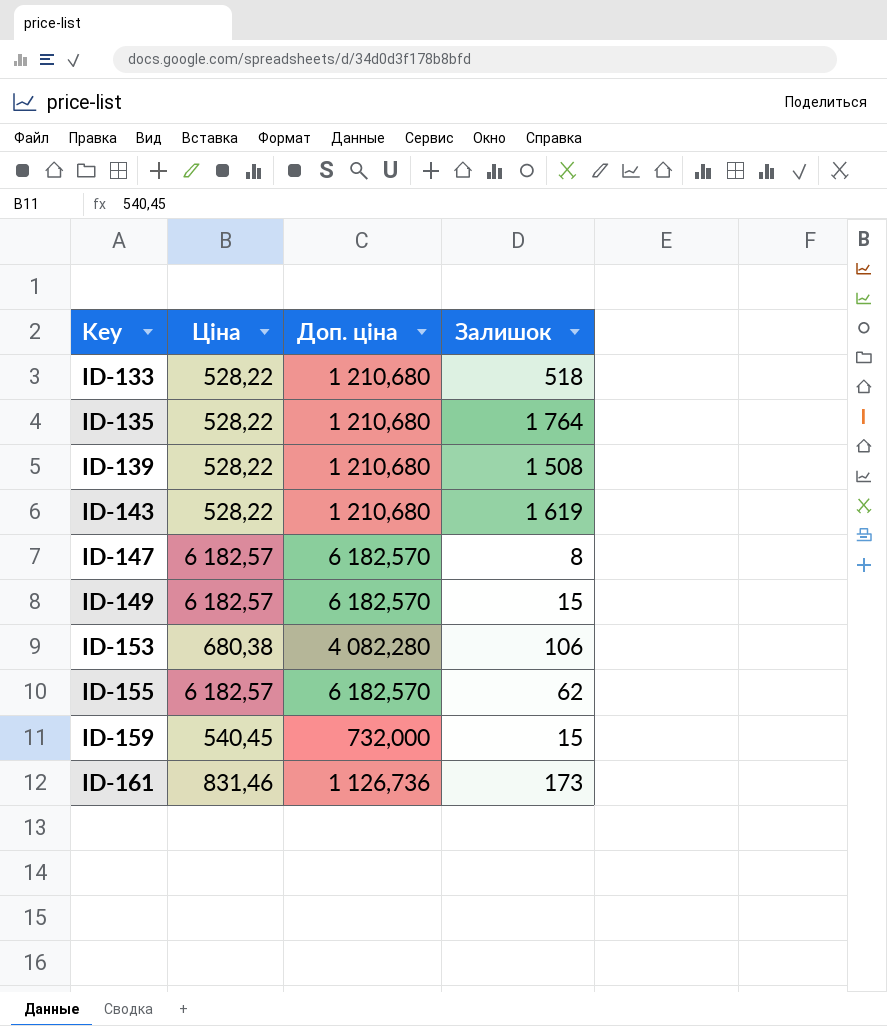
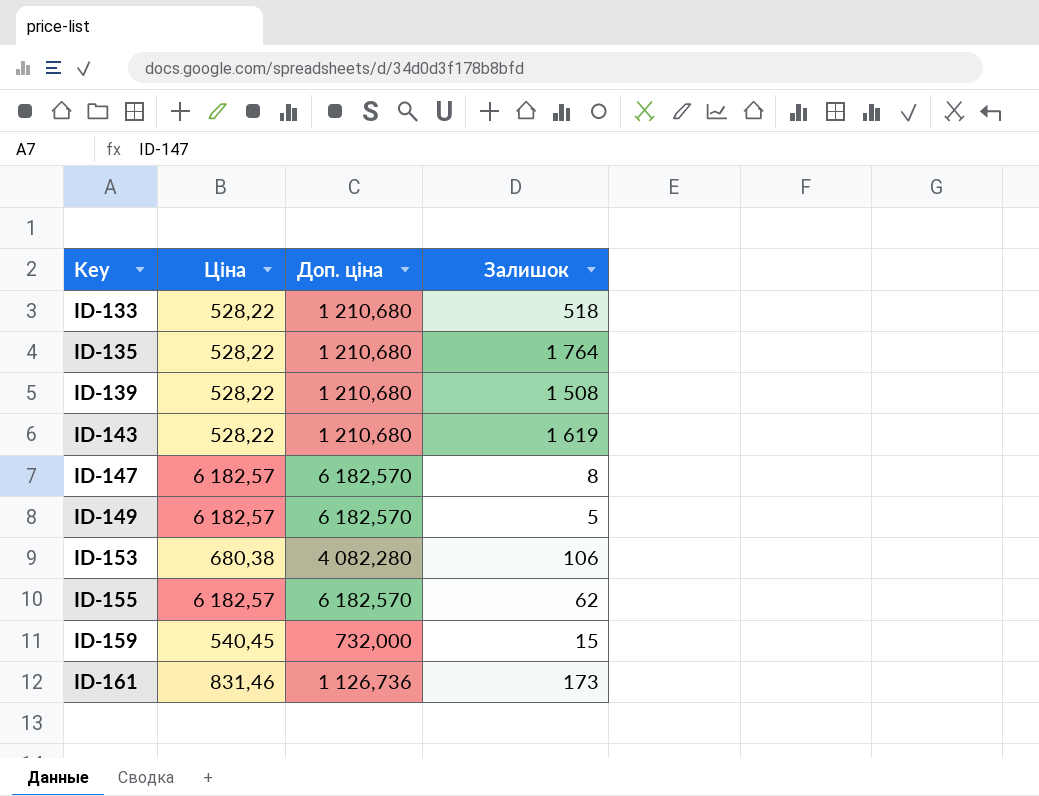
ID-149 | Залишок: 15 -> 5

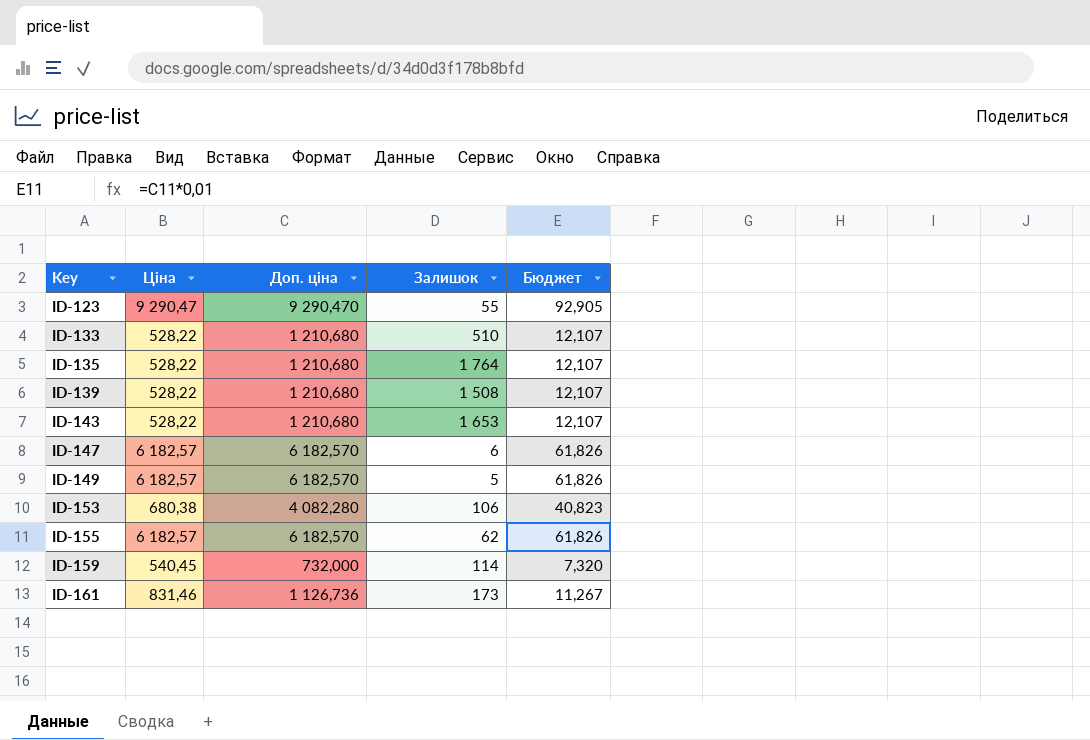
column Бюджет | formula: none -> [Доп. ціна] * 0,01
row ID-123: none -> 9 290,47 | 9 290,470 | 55 | 92,905
ID-133 | Залишок: 518 -> 510
ID-143 | Залишок: 1 619 -> 1 653
ID-147 | Залишок: 8 -> 6
ID-159 | Залишок: 15 -> 114

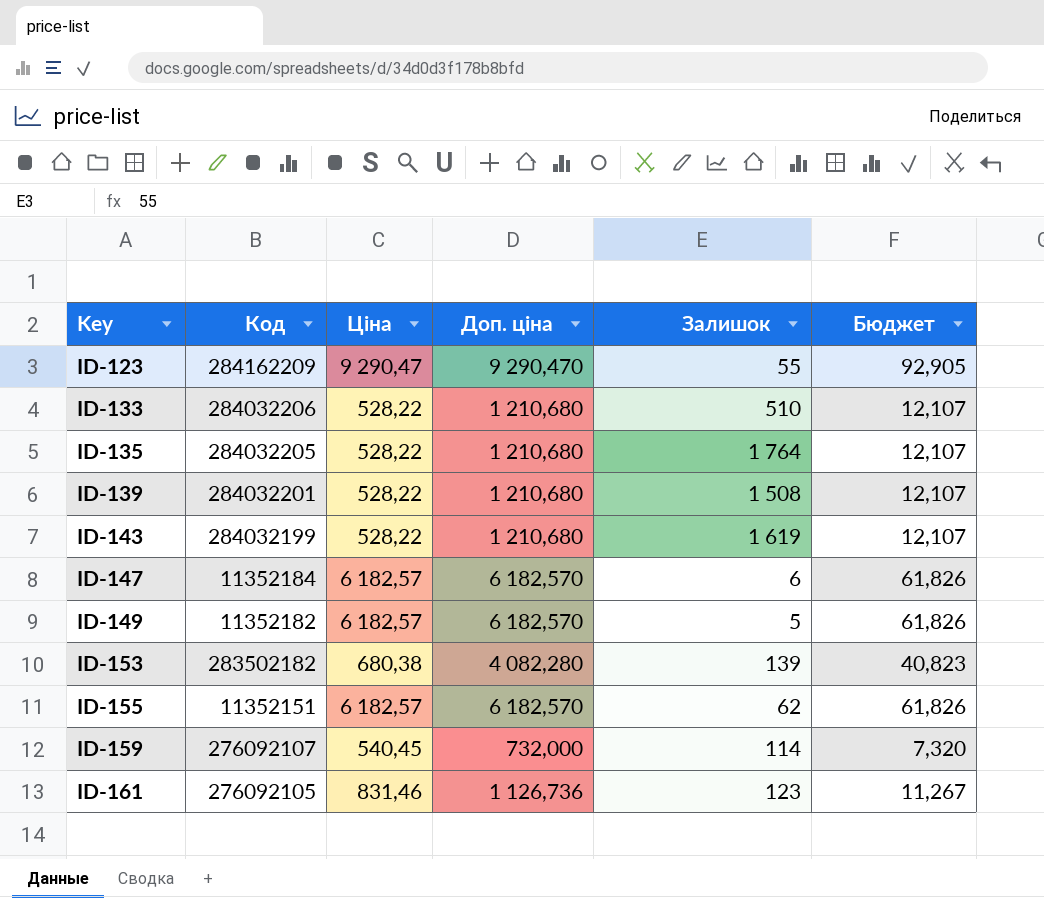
column Код | position: none -> 2
ID-143 | Залишок: 1 653 -> 1 619
ID-153 | Залишок: 106 -> 139
ID-161 | Залишок: 173 -> 123

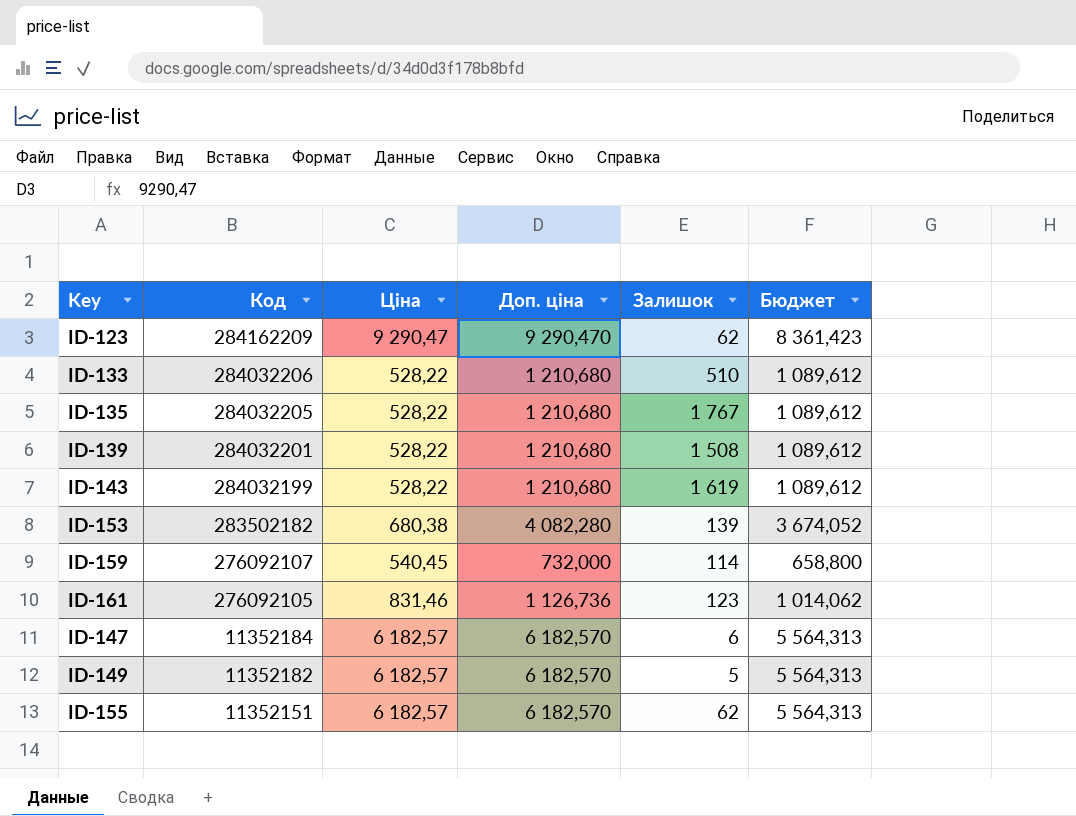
row order: Key ascending -> Код descending
column Бюджет | formula: [Доп. ціна] * 0,01 -> [Доп. ціна] * 0,9
ID-123 | Залишок: 55 -> 62
ID-135 | Залишок: 1 764 -> 1 767

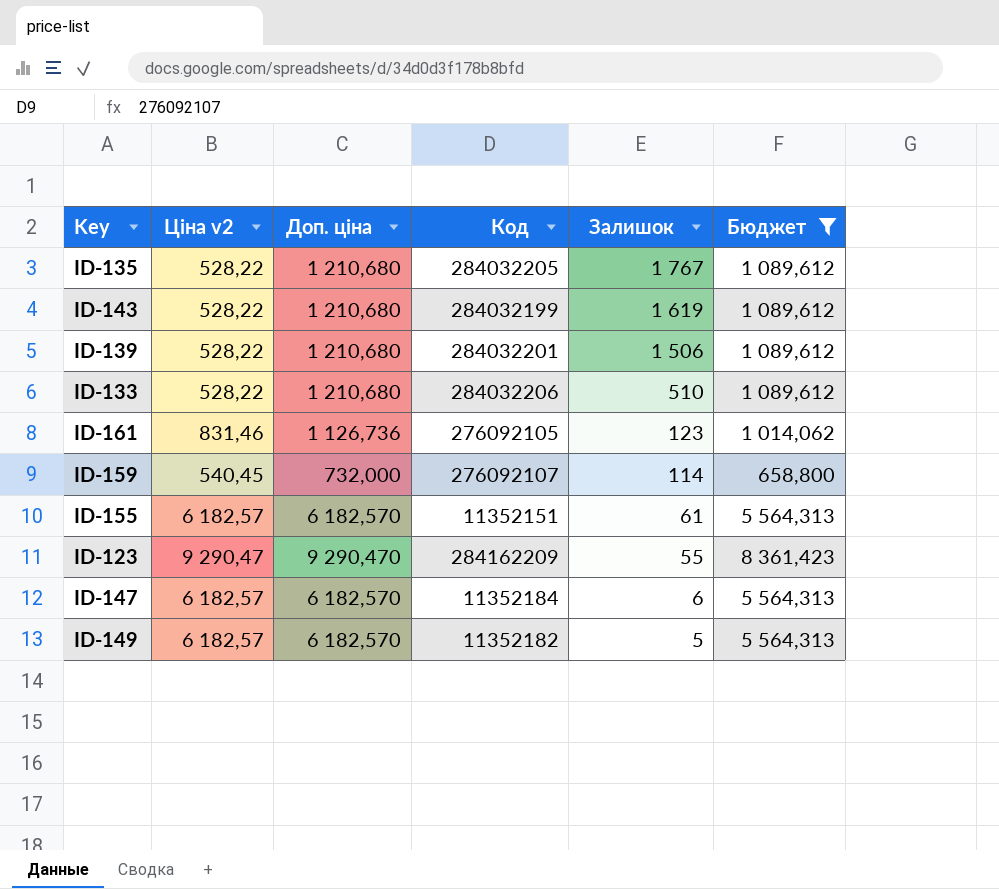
filter: none -> Бюджет != 3 674,052
row order: Код descending -> Залишок descending
column name: Ціна -> Ціна v2
column Код | position: 2 -> 4
ID-139 | Залишок: 1 508 -> 1 506
ID-155 | Залишок: 62 -> 61
ID-123 | Залишок: 62 -> 55

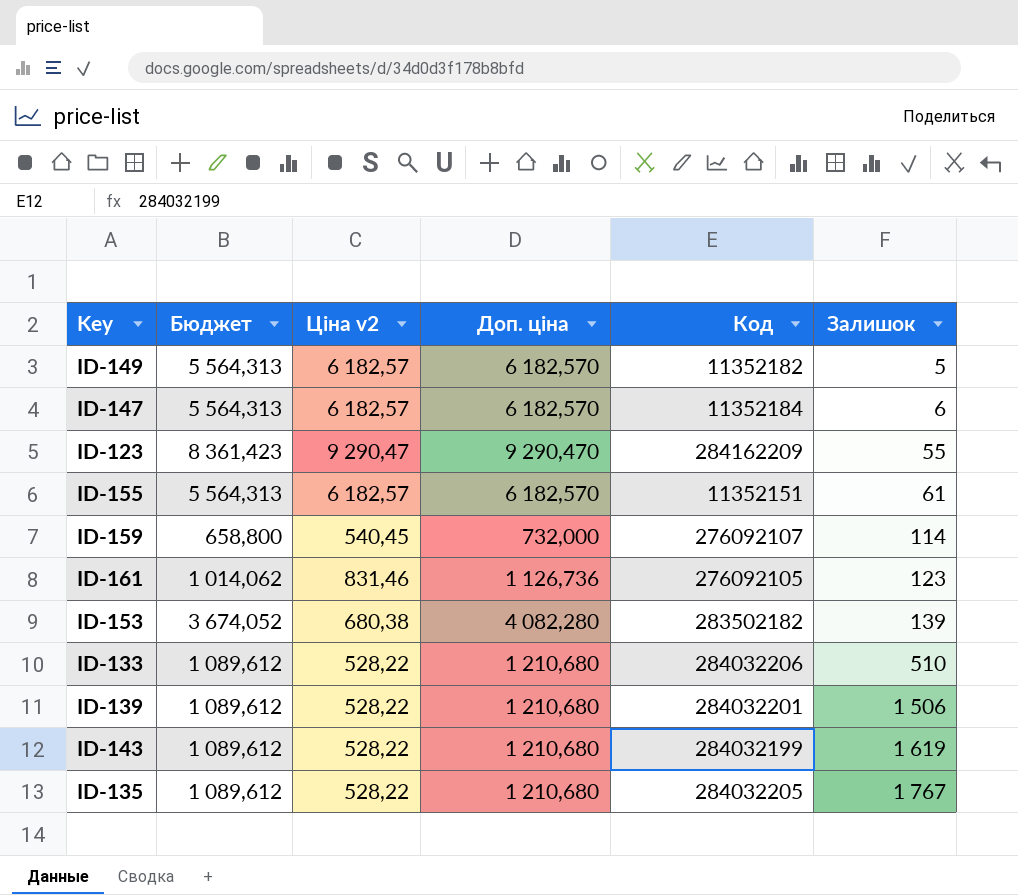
filter: Бюджет != 3 674,052 -> none
row order: Залишок descending -> Залишок ascending
column Бюджет | position: 6 -> 2

